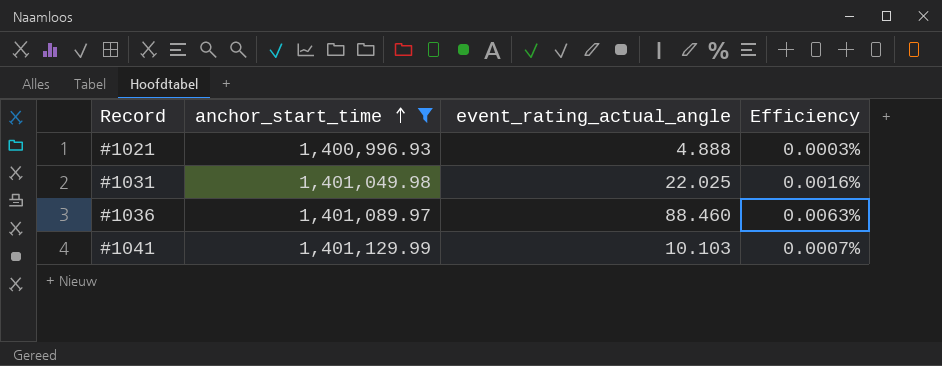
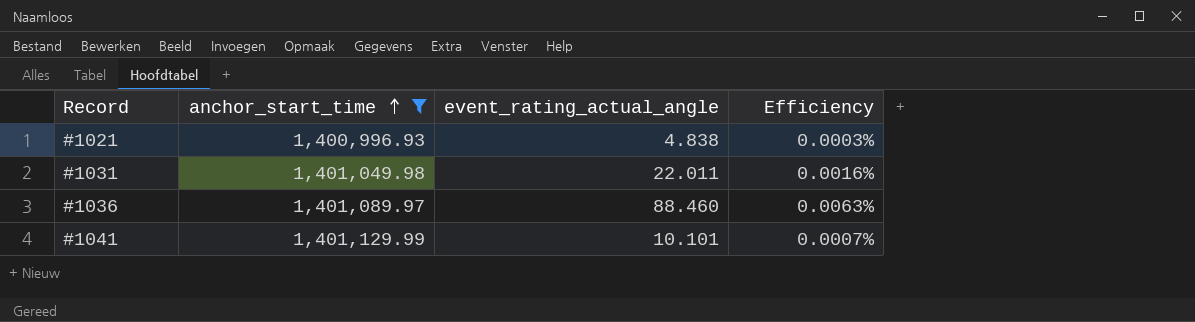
#1021 | event_rating_actual_angle: 4.888 -> 4.838
#1031 | event_rating_actual_angle: 22.025 -> 22.011
#1041 | event_rating_actual_angle: 10.103 -> 10.101

